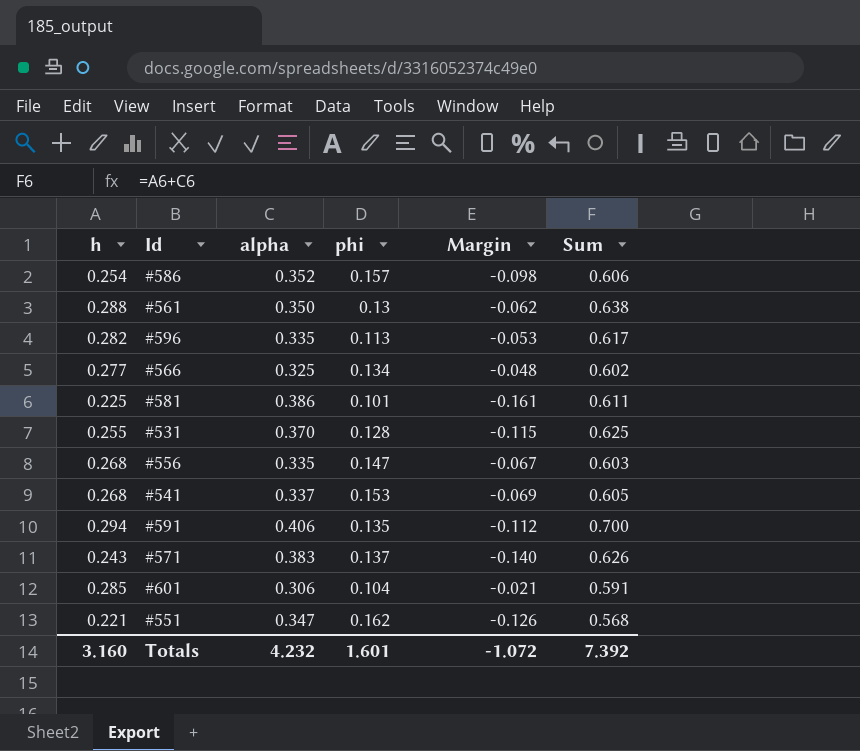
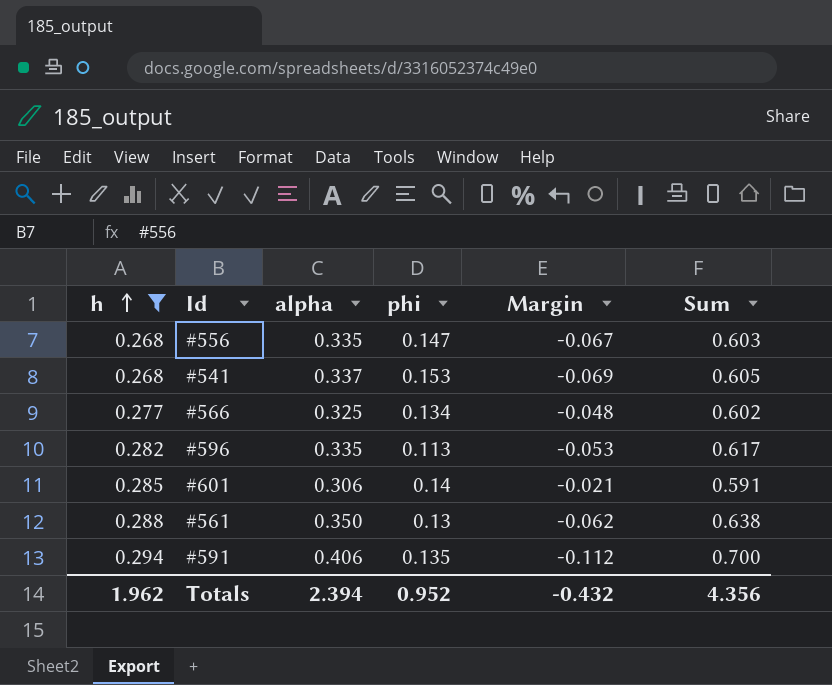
filter: none -> h >= 0.268
row order: none -> h ascending
#601 | phi: 0.104 -> 0.14
Totals | h: 3.160 -> 1.962
Totals | alpha: 4.232 -> 2.394
Totals | phi: 1.601 -> 0.952
Totals | Margin: -1.072 -> -0.432
Totals | Sum: 7.392 -> 4.356

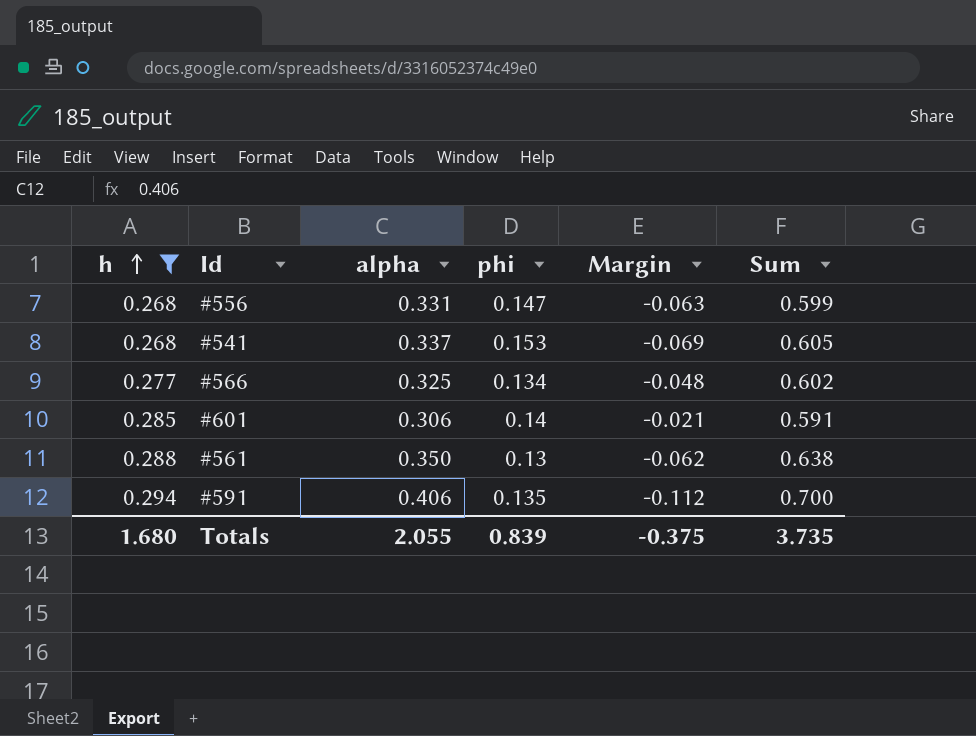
row #596: 0.282 | 0.335 | 0.113 | -0.053 | 0.617 -> none
#556 | alpha: 0.335 -> 0.331
#556 | Margin: -0.067 -> -0.063
#556 | Sum: 0.603 -> 0.599
Totals | h: 1.962 -> 1.680
Totals | alpha: 2.394 -> 2.055
Totals | phi: 0.952 -> 0.839
Totals | Margin: -0.432 -> -0.375
Totals | Sum: 4.356 -> 3.735

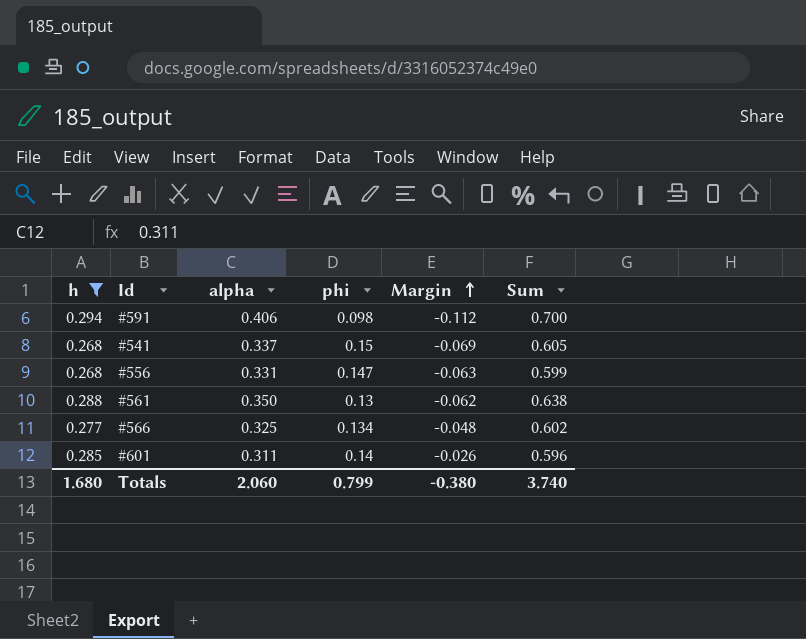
row order: h ascending -> Margin ascending
#591 | phi: 0.135 -> 0.098
#541 | phi: 0.153 -> 0.15
#601 | alpha: 0.306 -> 0.311
#601 | Margin: -0.021 -> -0.026
#601 | Sum: 0.591 -> 0.596
Totals | alpha: 2.055 -> 2.060
Totals | phi: 0.839 -> 0.799
Totals | Margin: -0.375 -> -0.380
Totals | Sum: 3.735 -> 3.740

